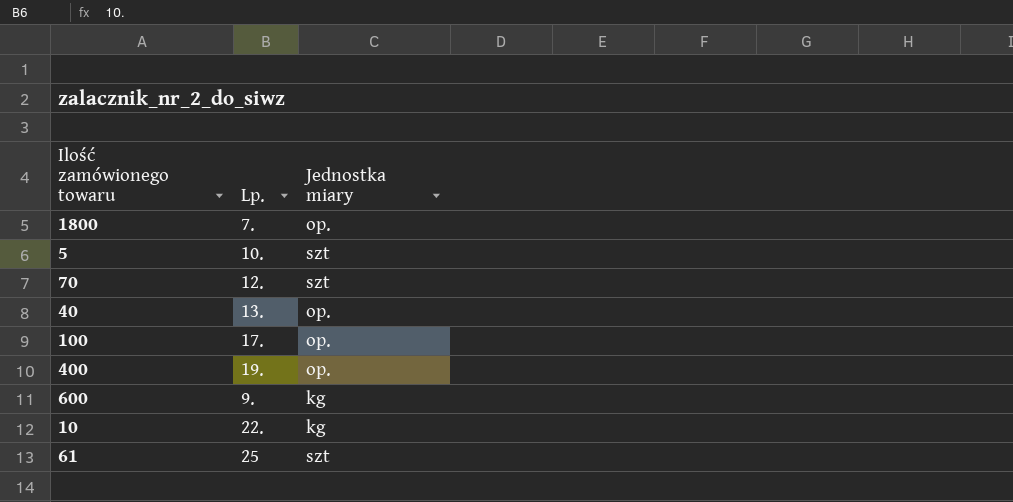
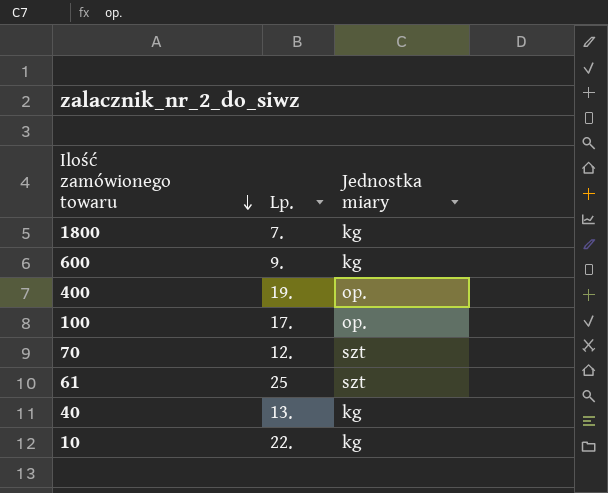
row order: none -> Ilość zamówionego towaru descending
row 5: 10. | szt -> none
1800 | Jednostka miary: op. -> kg
40 | Jednostka miary: op. -> kg

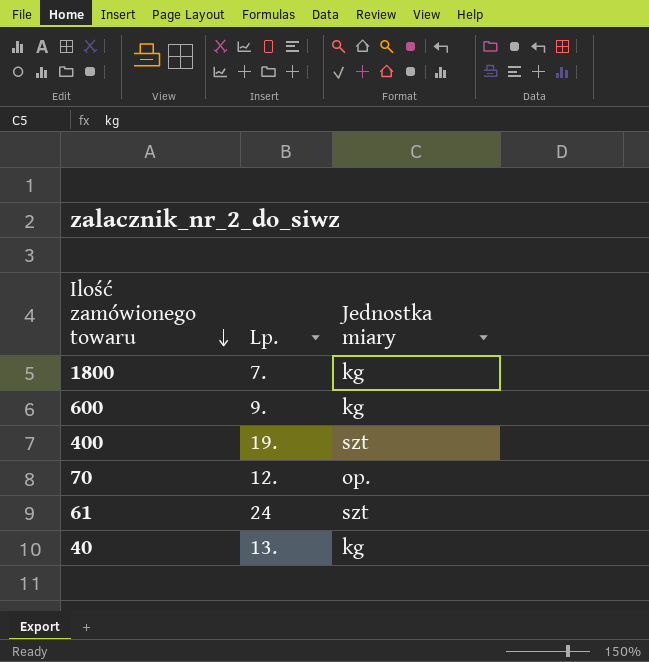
row 100: 17. | op. -> none
row 10: 22. | kg -> none
400 | Jednostka miary: op. -> szt
70 | Jednostka miary: szt -> op.
61 | Lp.: 25 -> 24

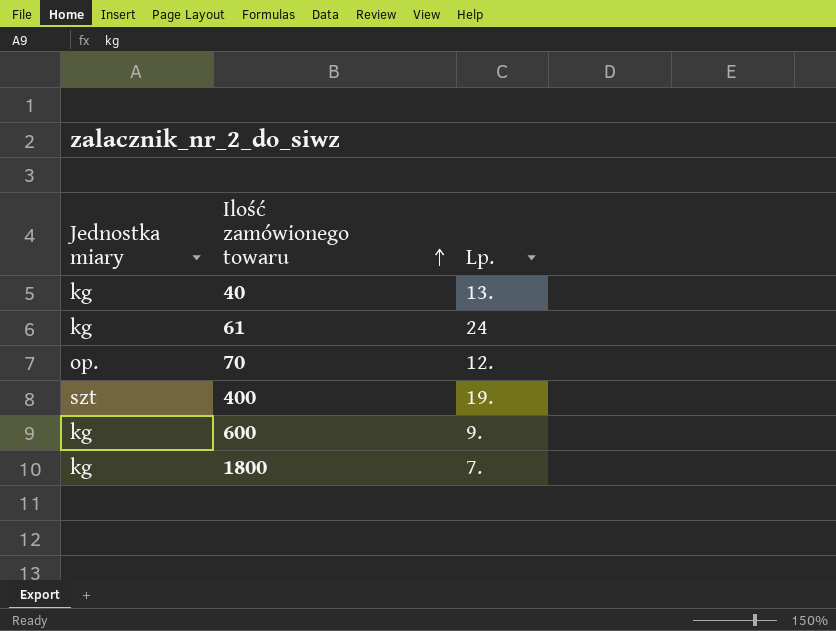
row order: Ilość zamówionego towaru descending -> Ilość zamówionego towaru ascending
column Jednostka miary | position: 3 -> 1
61 | Jednostka miary: szt -> kg

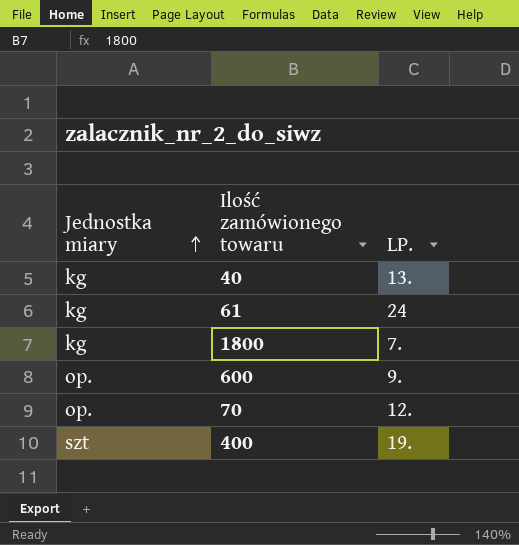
row order: Ilość zamówionego towaru ascending -> Jednostka miary ascending
column name: Lp. -> LP.
600 | Jednostka miary: kg -> op.

